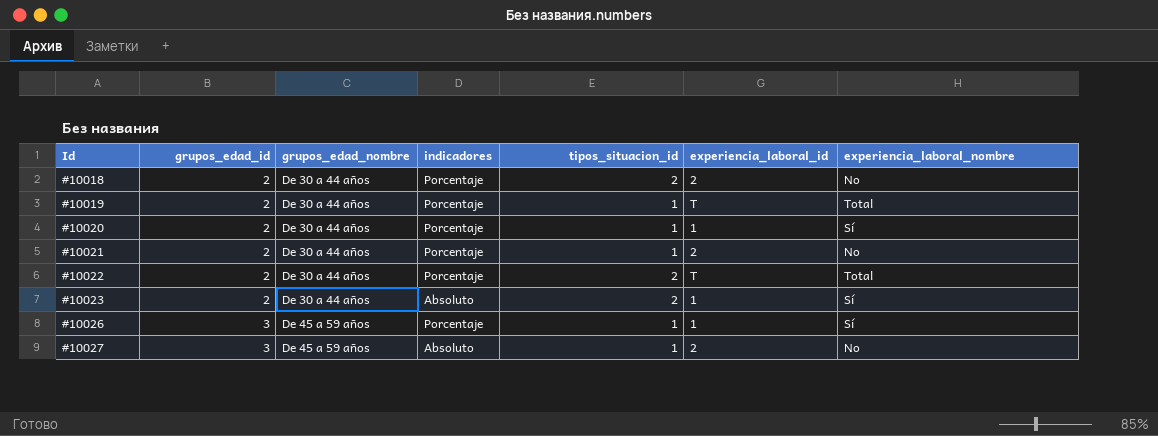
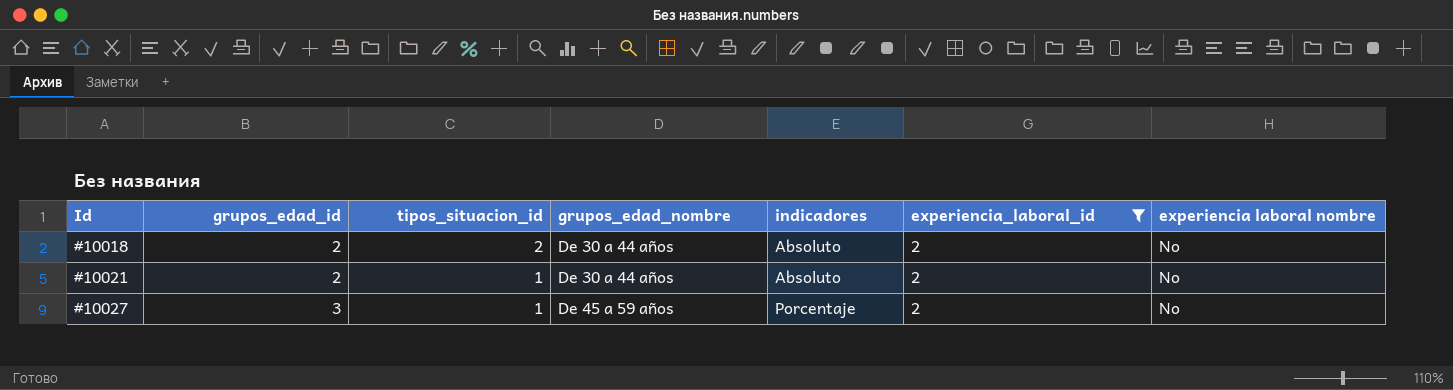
filter: none -> experiencia_laboral_id = 2
column tipos_situacion_id | position: 5 -> 3
column name: experiencia_laboral_nombre -> experiencia laboral nombre
#10018 | indicadores: Porcentaje -> Absoluto
#10021 | indicadores: Porcentaje -> Absoluto
#10027 | indicadores: Absoluto -> Porcentaje

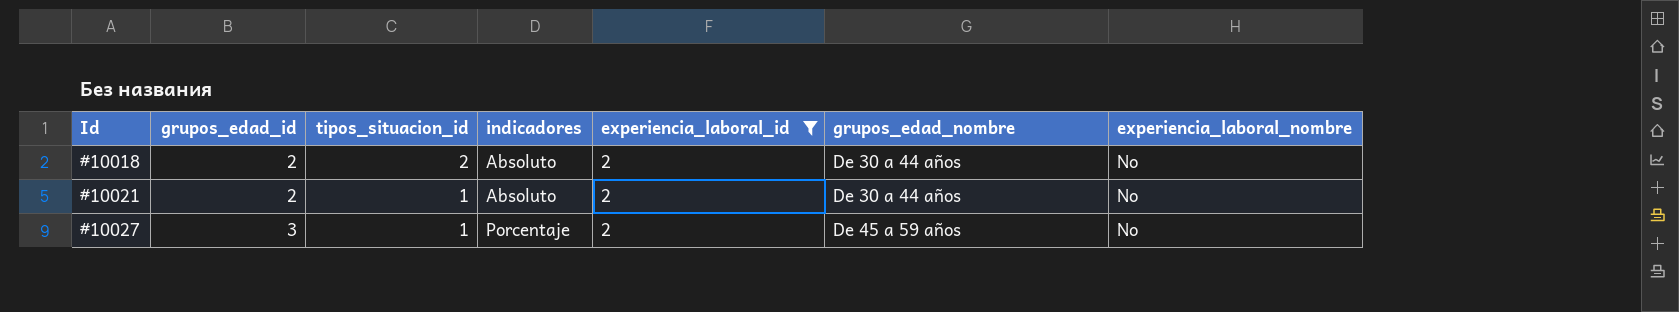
column grupos_edad_nombre | position: 4 -> 6
column name: experiencia laboral nombre -> experiencia_laboral_nombre

